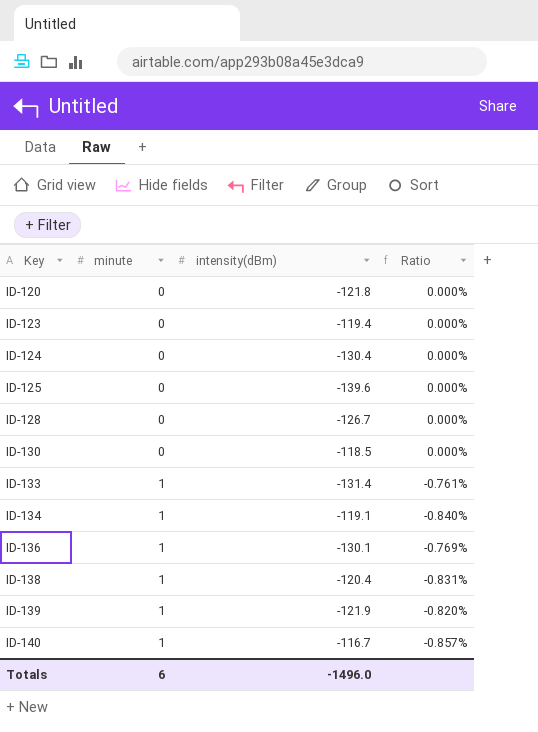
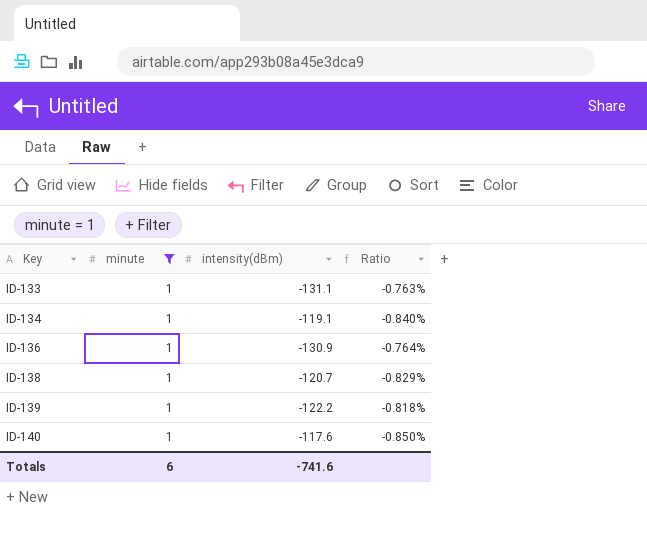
filter: none -> minute = 1
ID-133 | intensity(dBm): -131.4 -> -131.1
ID-133 | Ratio: -0.761% -> -0.763%
ID-136 | intensity(dBm): -130.1 -> -130.9
ID-136 | Ratio: -0.769% -> -0.764%
ID-138 | intensity(dBm): -120.4 -> -120.7
ID-138 | Ratio: -0.831% -> -0.829%
ID-139 | intensity(dBm): -121.9 -> -122.2
ID-139 | Ratio: -0.820% -> -0.818%
ID-140 | intensity(dBm): -116.7 -> -117.6
ID-140 | Ratio: -0.857% -> -0.850%
Totals | intensity(dBm): -1496.0 -> -741.6

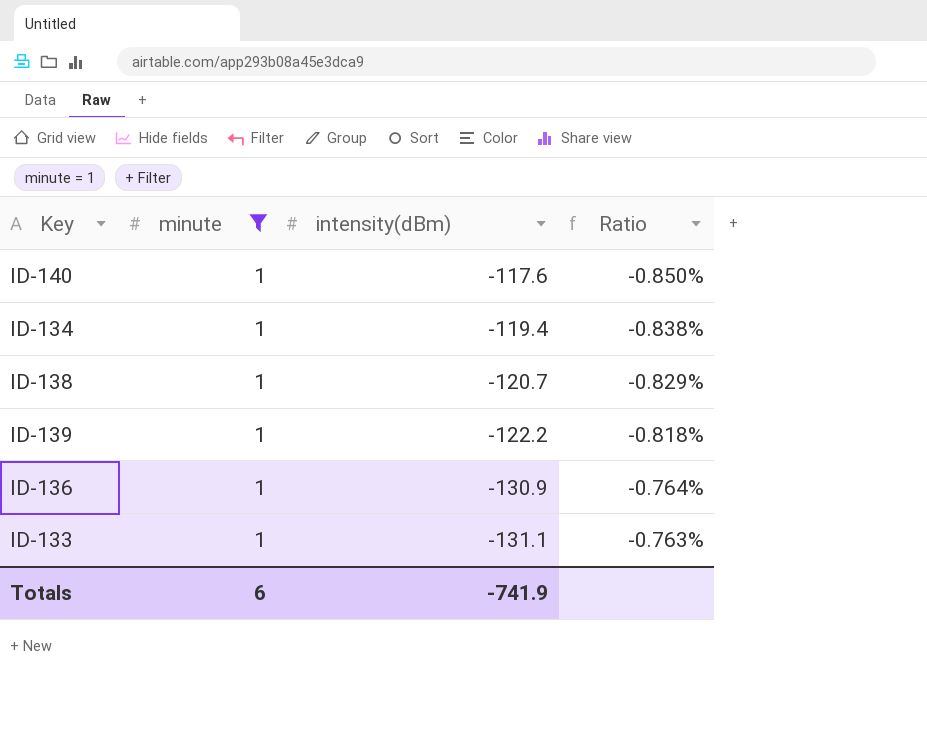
row order: Key ascending -> intensity(dBm) descending
ID-134 | intensity(dBm): -119.1 -> -119.4
ID-134 | Ratio: -0.840% -> -0.838%
Totals | intensity(dBm): -741.6 -> -741.9

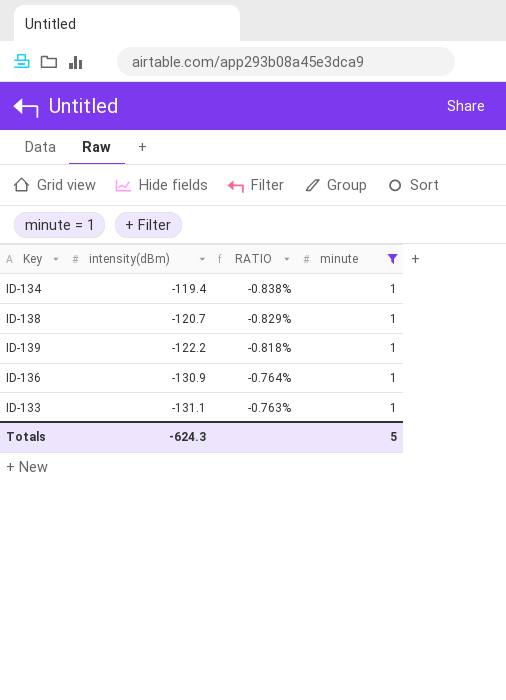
column name: Ratio -> RATIO
column minute | position: 2 -> 4
row ID-140: 1 | -117.6 | -0.850% -> none
Totals | intensity(dBm): -741.9 -> -624.3
Totals | minute: 6 -> 5

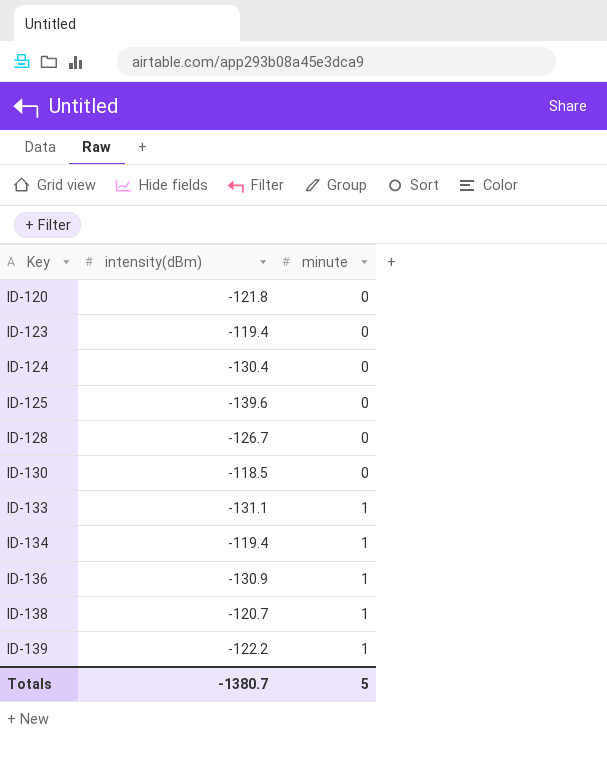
filter: minute = 1 -> none
row order: intensity(dBm) descending -> Key ascending
column RATIO | formula: [minute] / [intensity(dBm)] -> none
Totals | intensity(dBm): -624.3 -> -1380.7

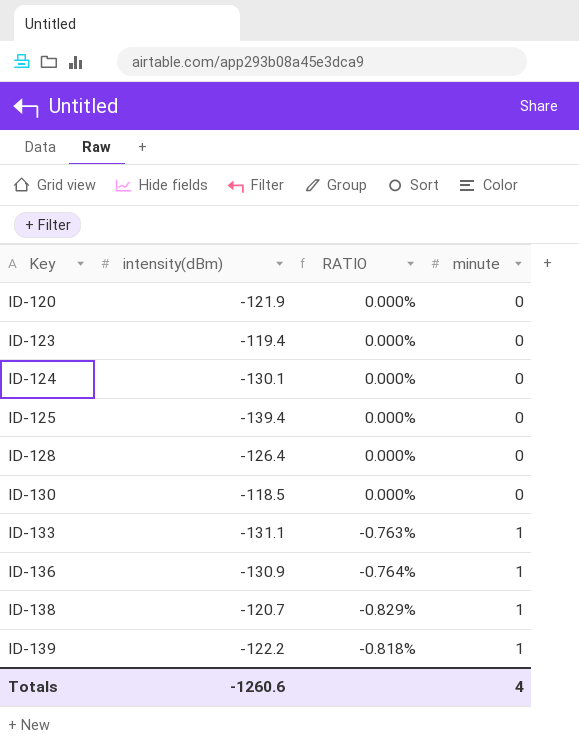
column RATIO | formula: none -> [minute] / [intensity(dBm)]
row ID-134: -119.4 | 1 -> none
ID-120 | intensity(dBm): -121.8 -> -121.9
ID-124 | intensity(dBm): -130.4 -> -130.1
ID-125 | intensity(dBm): -139.6 -> -139.4
ID-128 | intensity(dBm): -126.7 -> -126.4
Totals | intensity(dBm): -1380.7 -> -1260.6
Totals | minute: 5 -> 4

